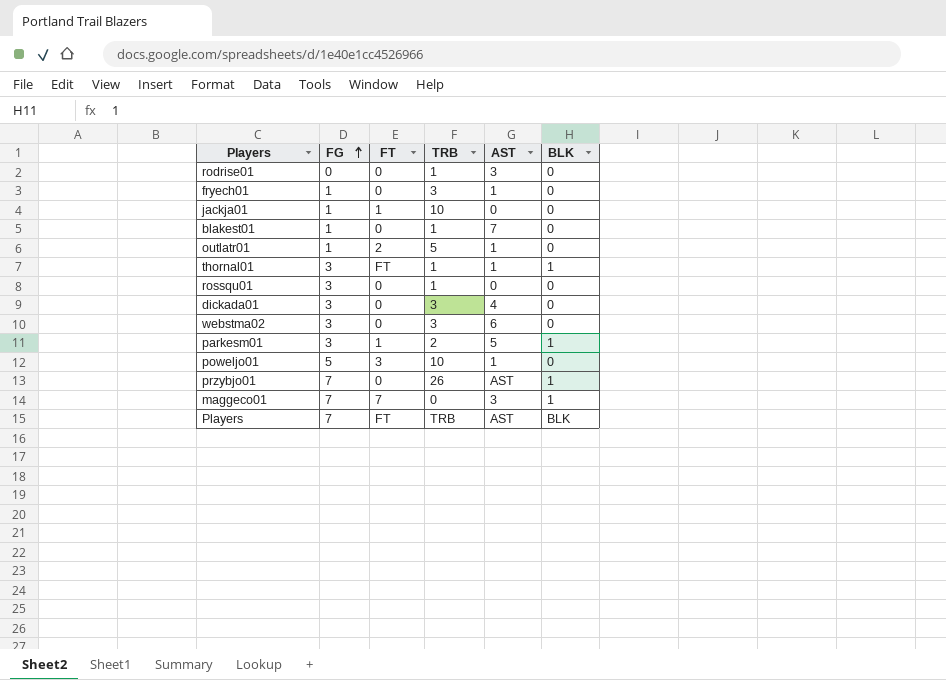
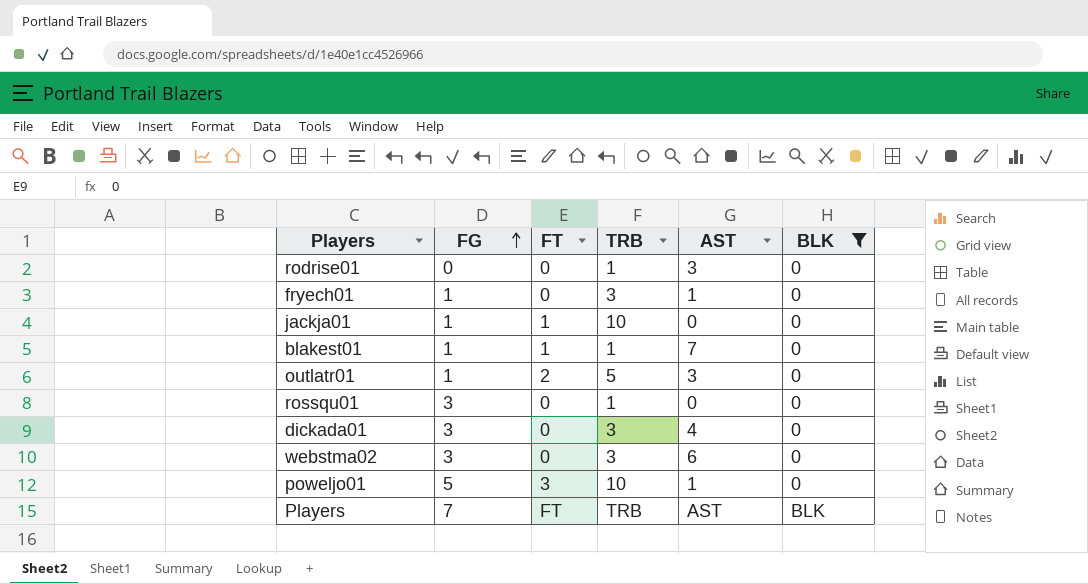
filter: none -> BLK != 1
blakest01 | FT: 0 -> 1
outlatr01 | AST: 1 -> 3

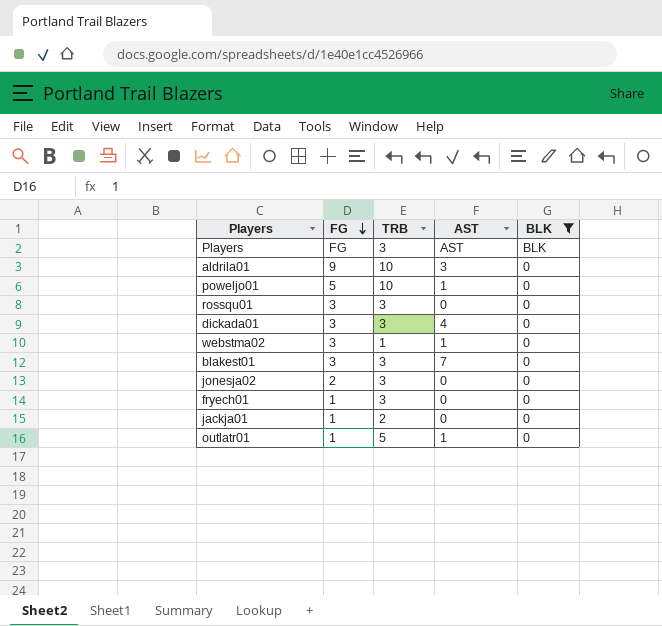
row order: FG ascending -> FG descending
column FT | position: 3 -> none
row rodrise01: 0 | 0 | 1 | 3 | 0 -> none
Players | FG: 7 -> FG
Players | TRB: TRB -> 3
row aldrila01: none -> 9 | 10 | 3 | 0
rossqu01 | TRB: 1 -> 3
webstma02 | TRB: 3 -> 1
webstma02 | AST: 6 -> 1
blakest01 | FG: 1 -> 3
blakest01 | TRB: 1 -> 3
row jonesja02: none -> 2 | 3 | 0 | 0
fryech01 | AST: 1 -> 0
jackja01 | TRB: 10 -> 2
outlatr01 | AST: 3 -> 1

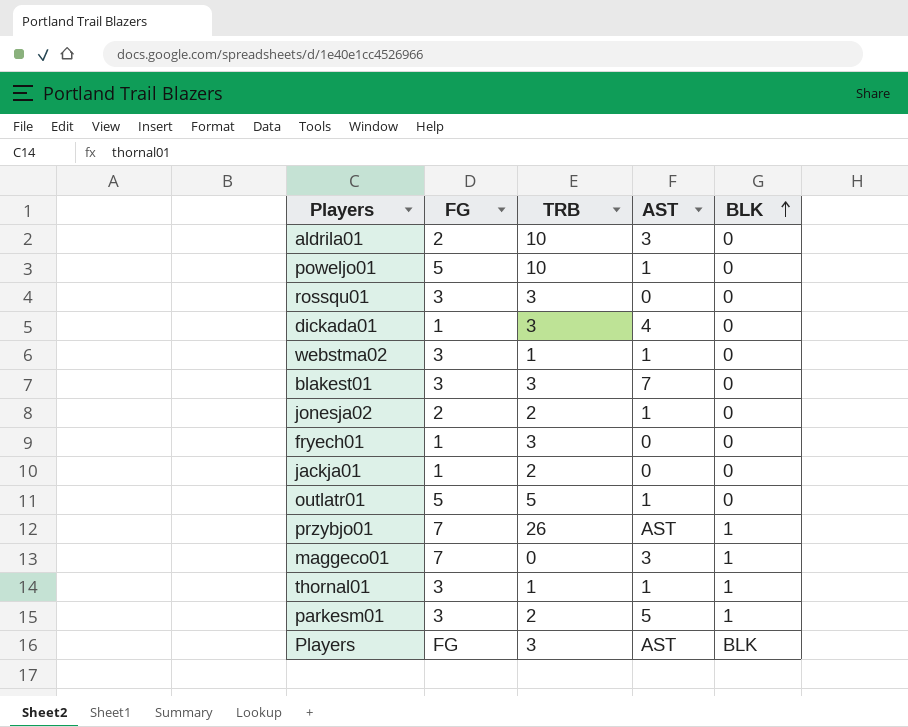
filter: BLK != 1 -> none
row order: FG descending -> BLK ascending
aldrila01 | FG: 9 -> 2
dickada01 | FG: 3 -> 1
jonesja02 | TRB: 3 -> 2
jonesja02 | AST: 0 -> 1
outlatr01 | FG: 1 -> 5

